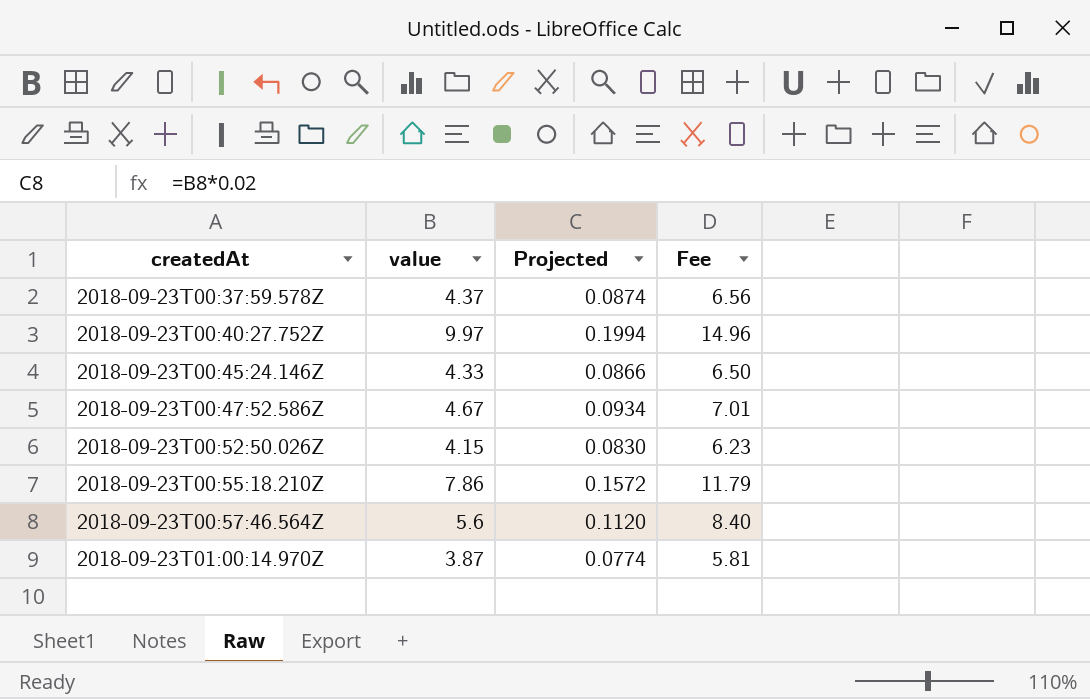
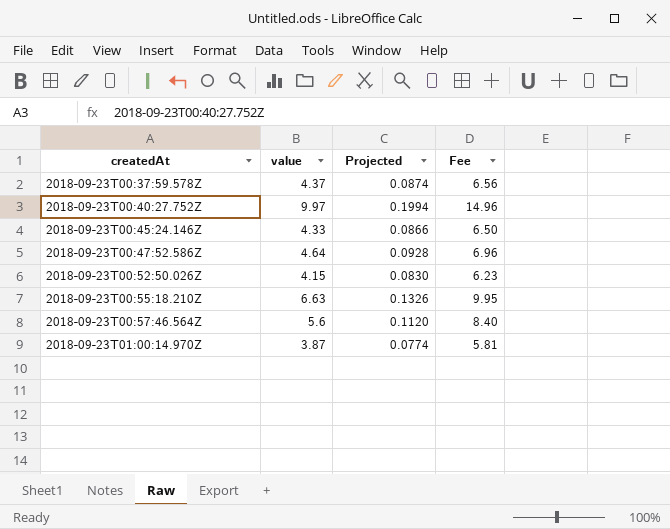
2018-09-23T00:47:52.586Z | value: 4.67 -> 4.64
2018-09-23T00:47:52.586Z | Projected: 0.0934 -> 0.0928
2018-09-23T00:47:52.586Z | Fee: 7.01 -> 6.96
2018-09-23T00:55:18.210Z | value: 7.86 -> 6.63
2018-09-23T00:55:18.210Z | Projected: 0.1572 -> 0.1326
2018-09-23T00:55:18.210Z | Fee: 11.79 -> 9.95

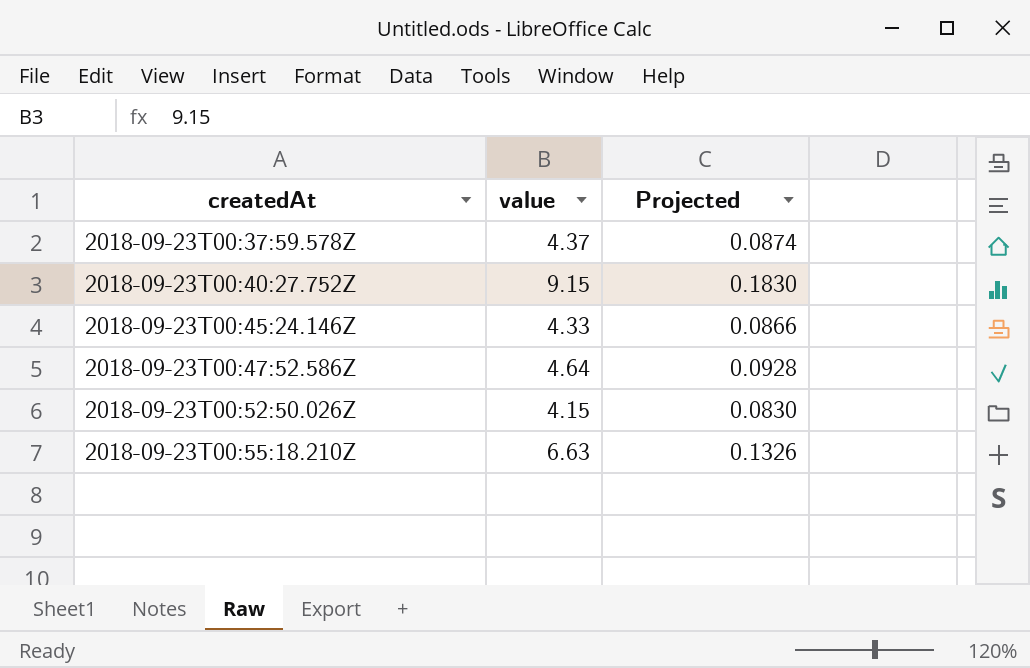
column Fee | formula: [value] * 1.5 -> none
row 2018-09-23T00:57:46.564Z: 5.6 | 0.1120 | 8.40 -> none
row 2018-09-23T01:00:14.970Z: 3.87 | 0.0774 | 5.81 -> none
2018-09-23T00:40:27.752Z | value: 9.97 -> 9.15
2018-09-23T00:40:27.752Z | Projected: 0.1994 -> 0.1830

